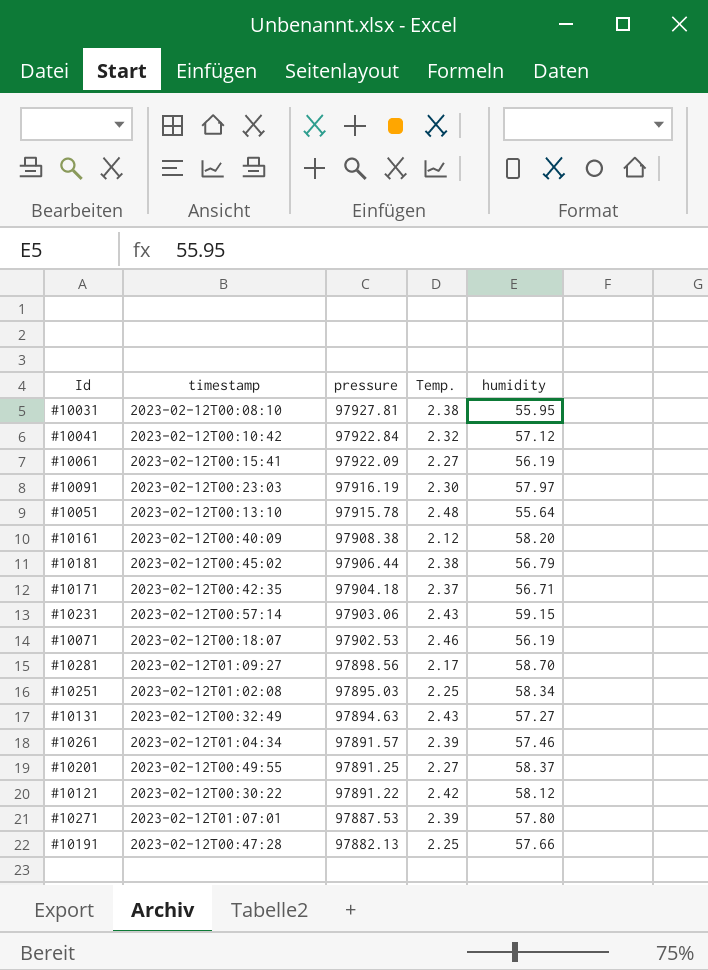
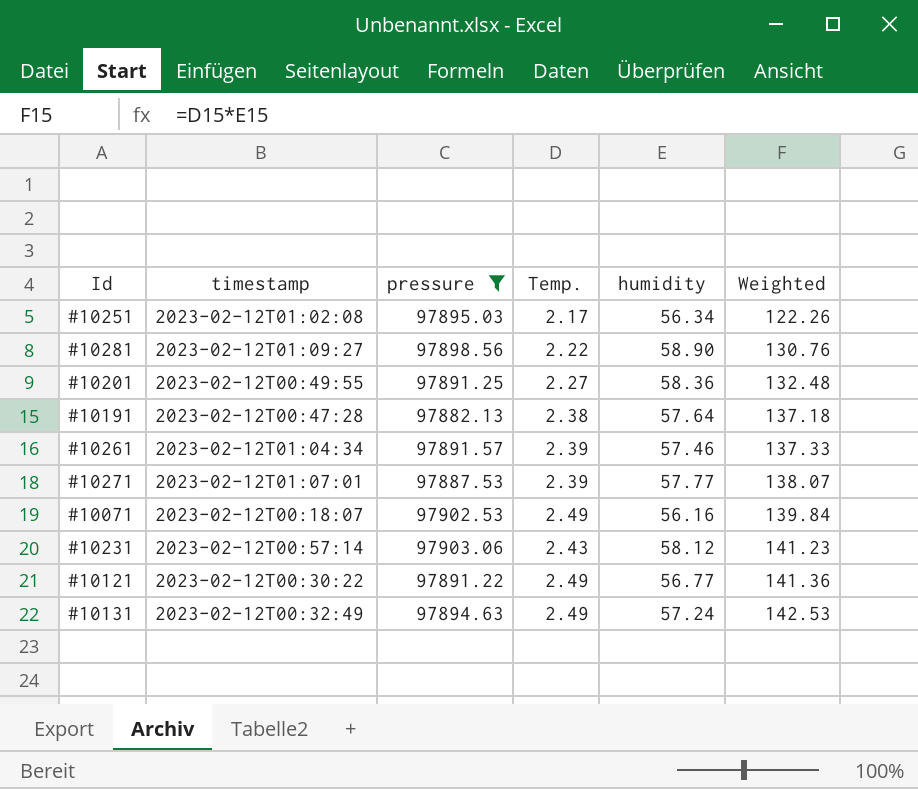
filter: none -> pressure <= 97903.06
row order: pressure descending -> Weighted ascending
column Weighted | formula: none -> [Temp.] * [humidity]
#10251 | Temp.: 2.25 -> 2.17
#10251 | humidity: 58.34 -> 56.34
#10281 | Temp.: 2.17 -> 2.22
#10281 | humidity: 58.70 -> 58.90
#10201 | humidity: 58.37 -> 58.36
#10191 | Temp.: 2.25 -> 2.38
#10191 | humidity: 57.66 -> 57.64
#10271 | humidity: 57.80 -> 57.77
#10071 | Temp.: 2.46 -> 2.49
#10071 | humidity: 56.19 -> 56.16
#10231 | humidity: 59.15 -> 58.12
#10121 | Temp.: 2.42 -> 2.49
#10121 | humidity: 58.12 -> 56.77
#10131 | Temp.: 2.43 -> 2.49
#10131 | humidity: 57.27 -> 57.24

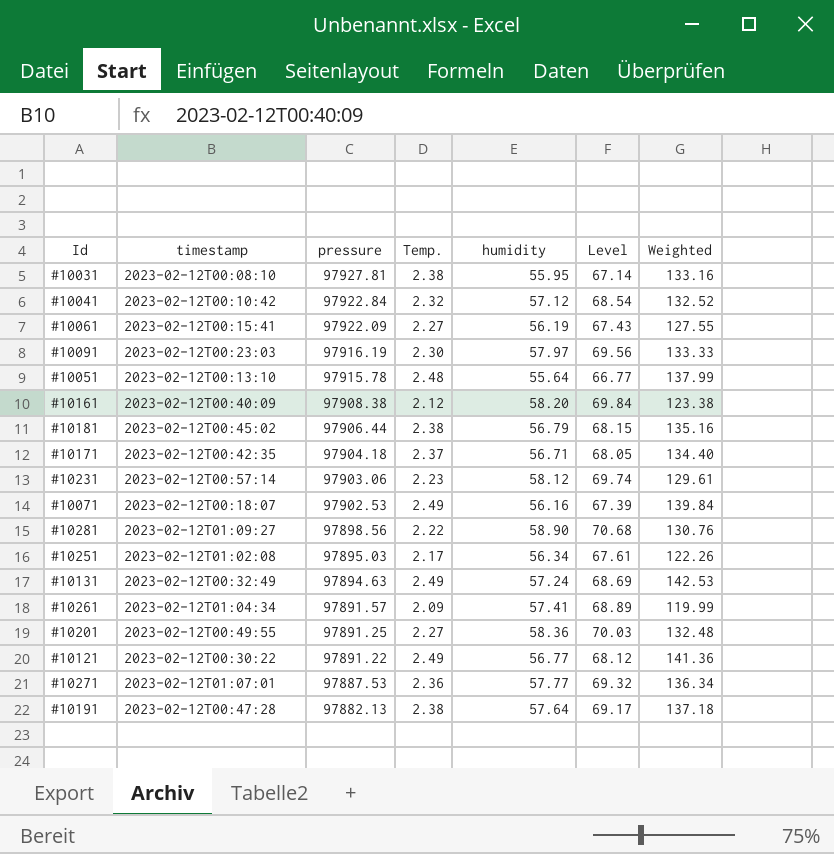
filter: pressure <= 97903.06 -> none
row order: Weighted ascending -> pressure descending
column Level | formula: none -> [humidity] * 1.2
#10231 | Temp.: 2.43 -> 2.23
#10231 | Weighted: 141.23 -> 129.61
#10261 | Temp.: 2.39 -> 2.09
#10261 | humidity: 57.46 -> 57.41
#10261 | Weighted: 137.33 -> 119.99
#10271 | Temp.: 2.39 -> 2.36
#10271 | Weighted: 138.07 -> 136.34

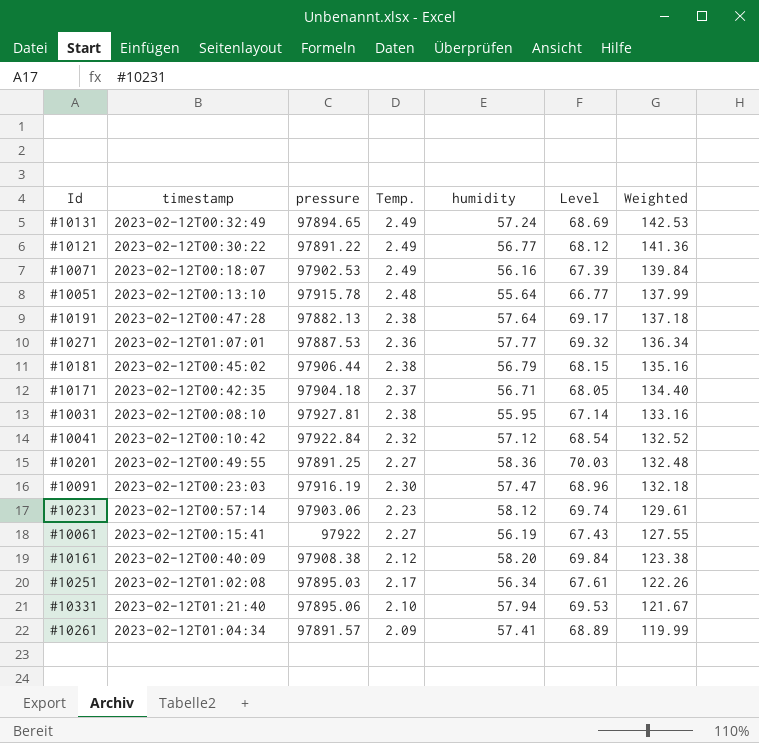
row order: pressure descending -> Weighted descending
row #10281: 2023-02-12T01:09:27 | 97898.56 | 2.22 | 58.90 | 70.68 | 130.76 -> none
#10131 | pressure: 97894.63 -> 97894.65
#10091 | humidity: 57.97 -> 57.47
#10091 | Level: 69.56 -> 68.96
#10091 | Weighted: 133.33 -> 132.18
#10061 | pressure: 97922.09 -> 97922
row #10331: none -> 2023-02-12T01:21:40 | 97895.06 | 2.10 | 57.94 | 69.53 | 121.67

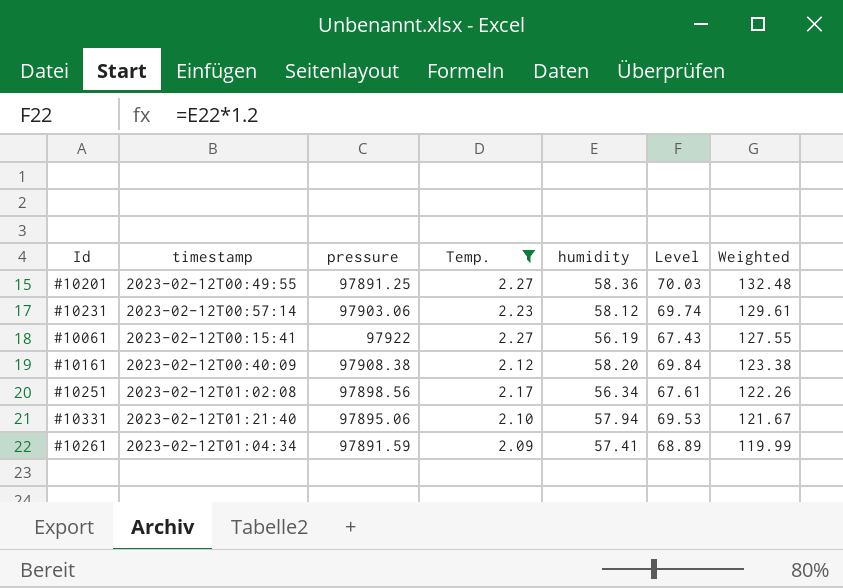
filter: none -> Temp. <= 2.27
#10251 | pressure: 97895.03 -> 97898.56
#10261 | pressure: 97891.57 -> 97891.59

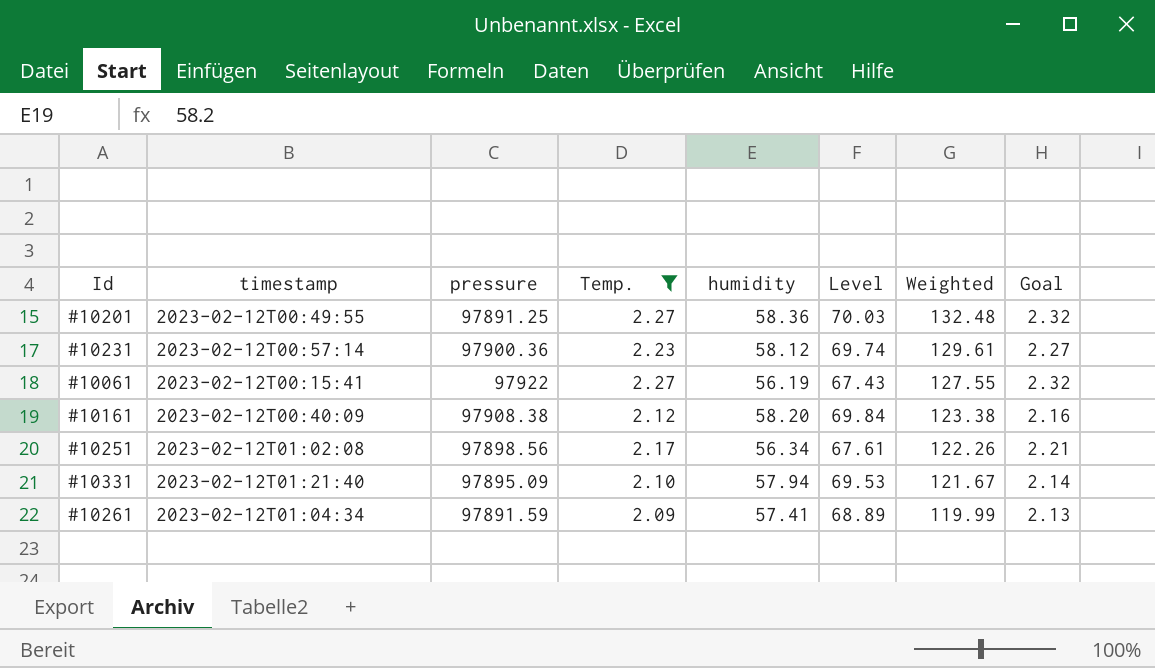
column Goal | formula: none -> [Temp.] * 1.02
#10231 | pressure: 97903.06 -> 97900.36
#10331 | pressure: 97895.06 -> 97895.09

